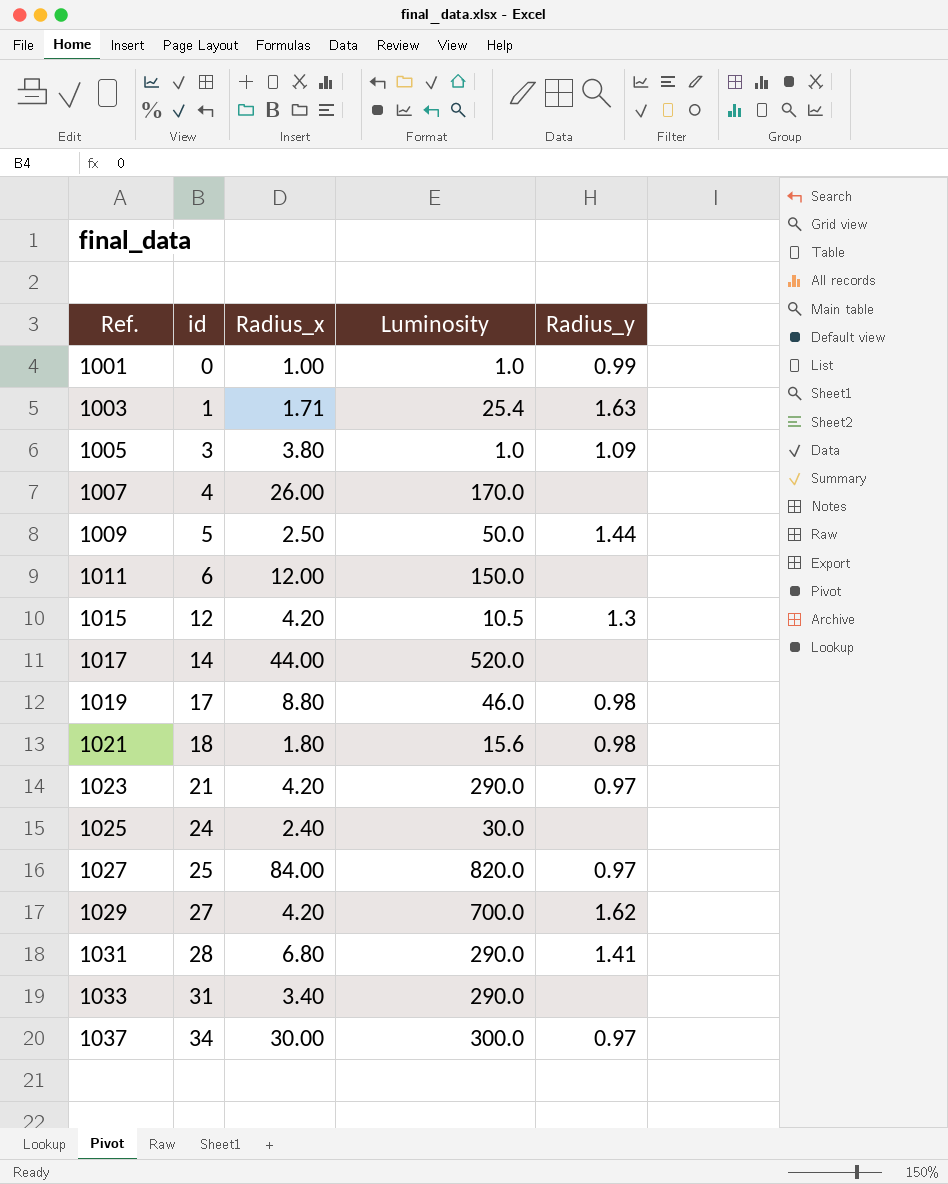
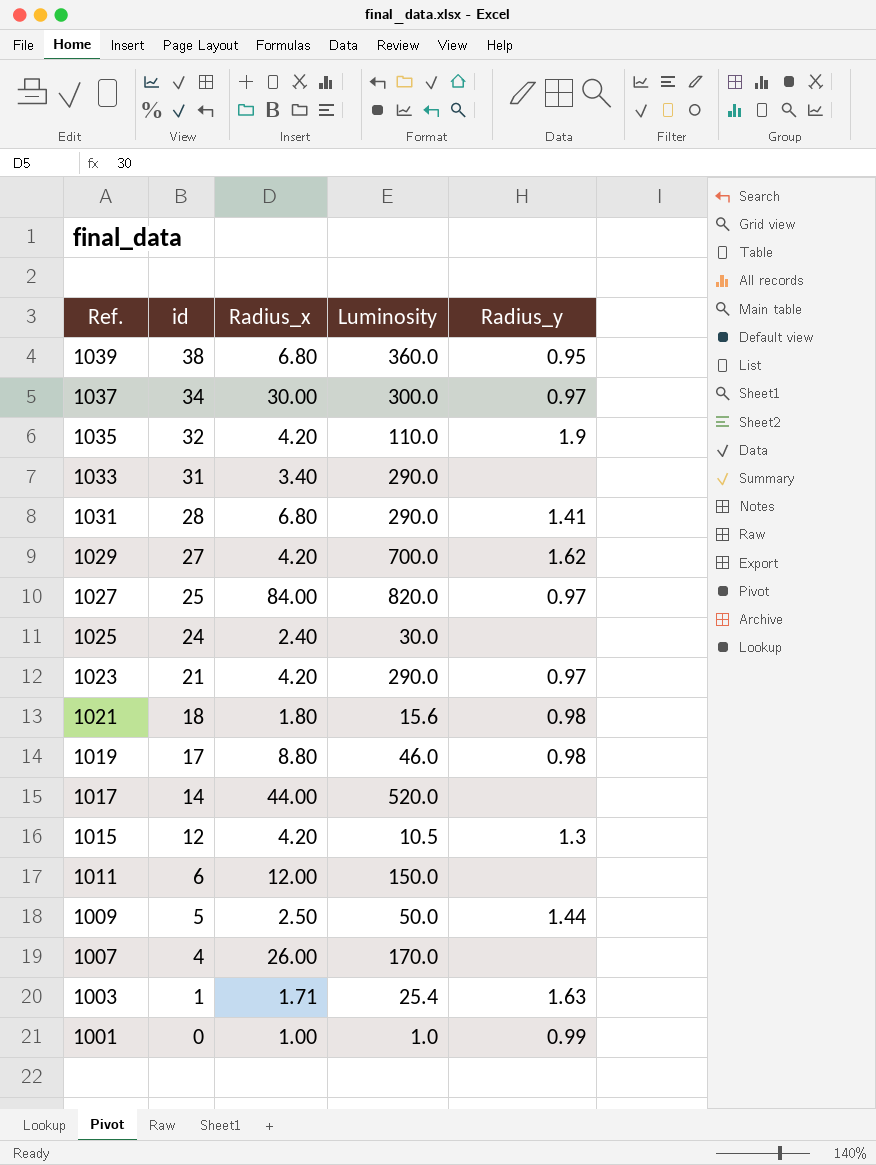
row order: Ref. ascending -> Ref. descending
row 1005: 3 | 3.80 | 1.0 | 1.09 -> none
row 1039: none -> 38 | 6.80 | 360.0 | 0.95
row 1035: none -> 32 | 4.20 | 110.0 | 1.9

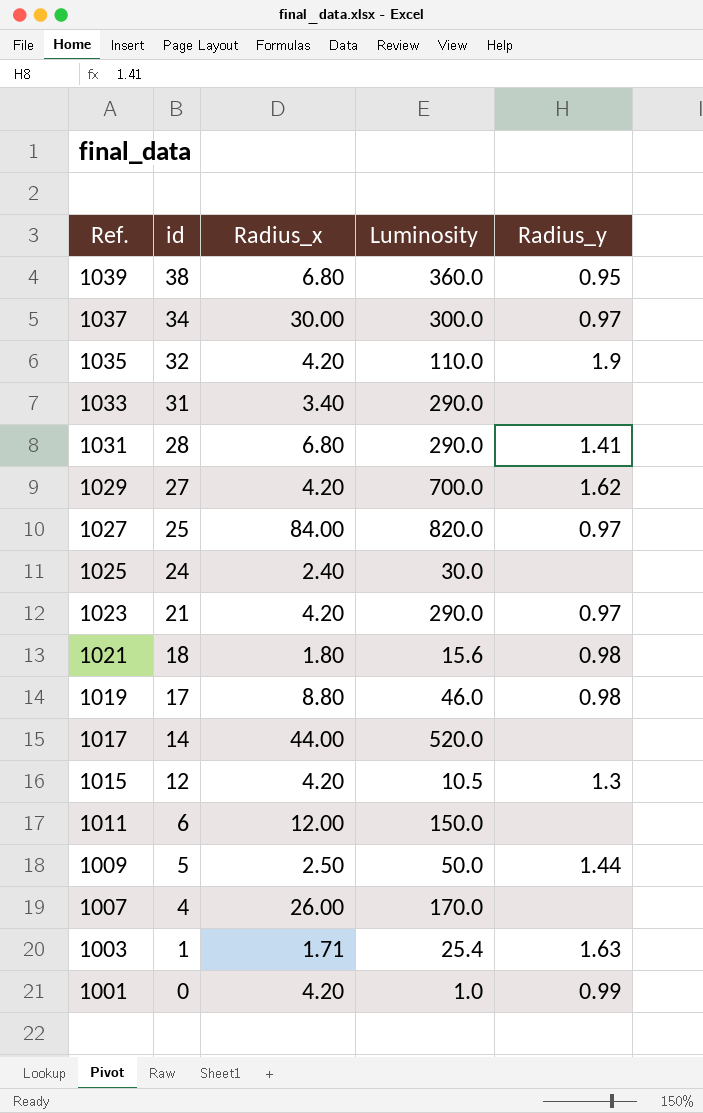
1001 | Radius_x: 1.00 -> 4.20

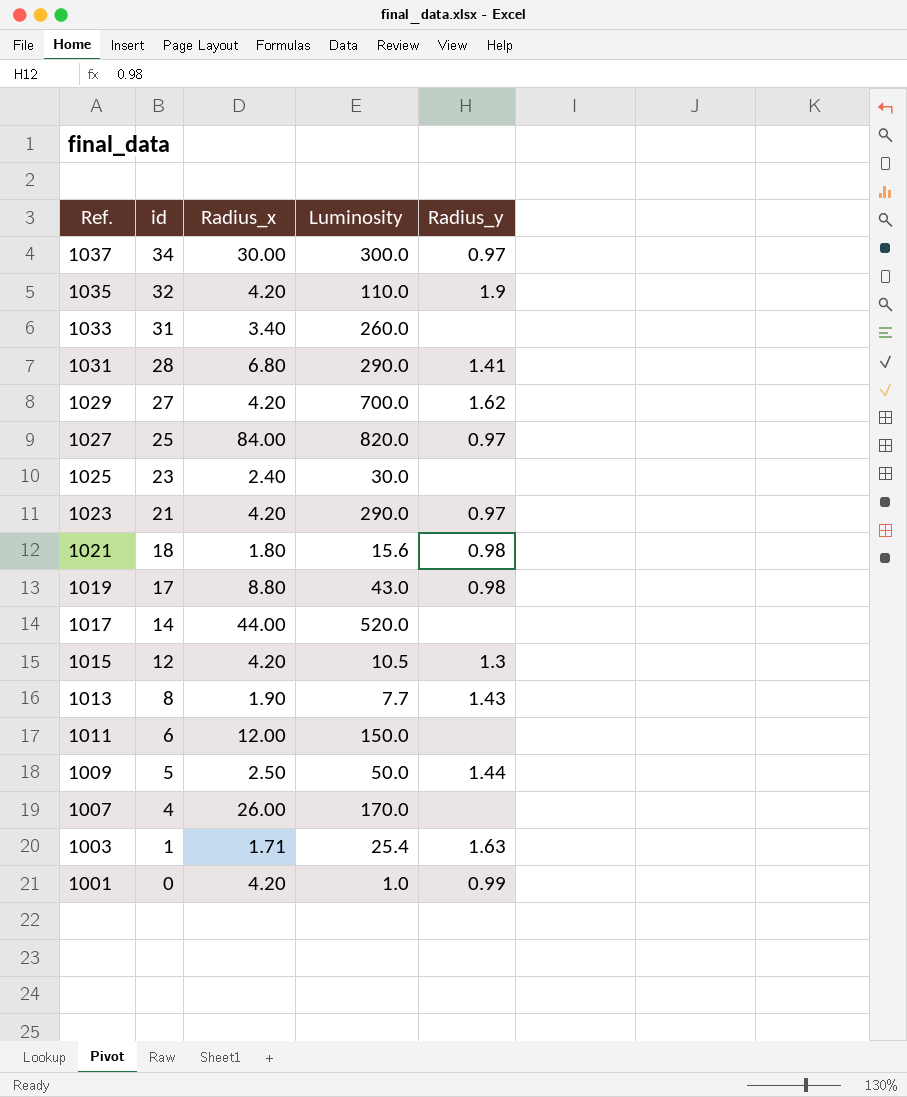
row 1039: 38 | 6.80 | 360.0 | 0.95 -> none
1033 | Luminosity: 290.0 -> 260.0
1025 | id: 24 -> 23
1019 | Luminosity: 46.0 -> 43.0
row 1013: none -> 8 | 1.90 | 7.7 | 1.43

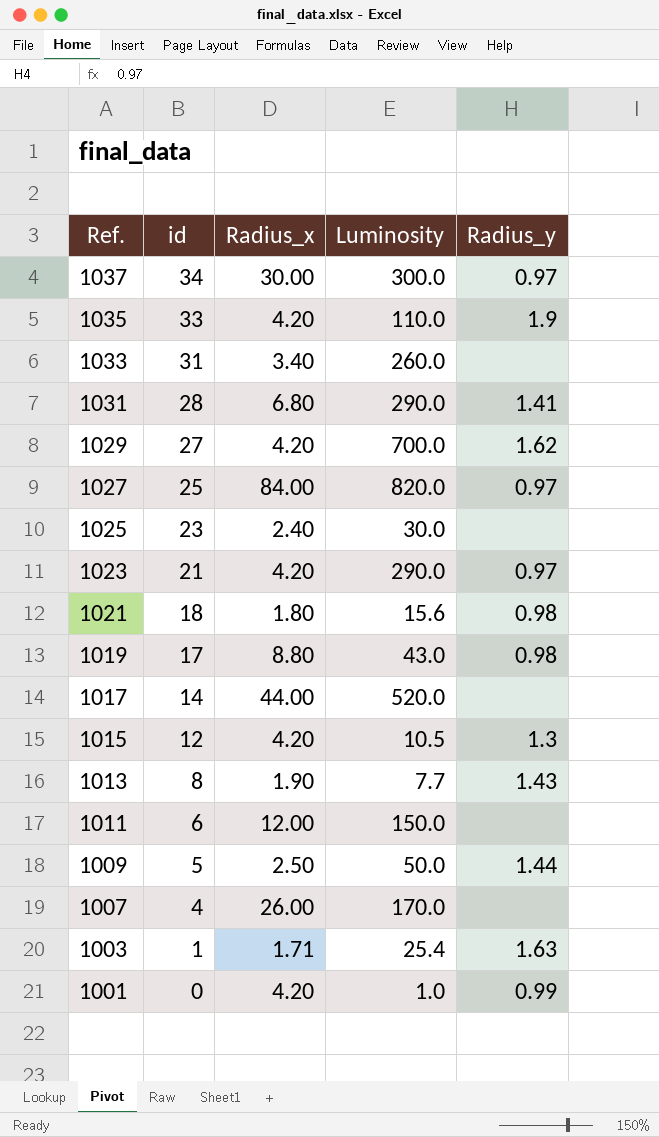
1035 | id: 32 -> 33

